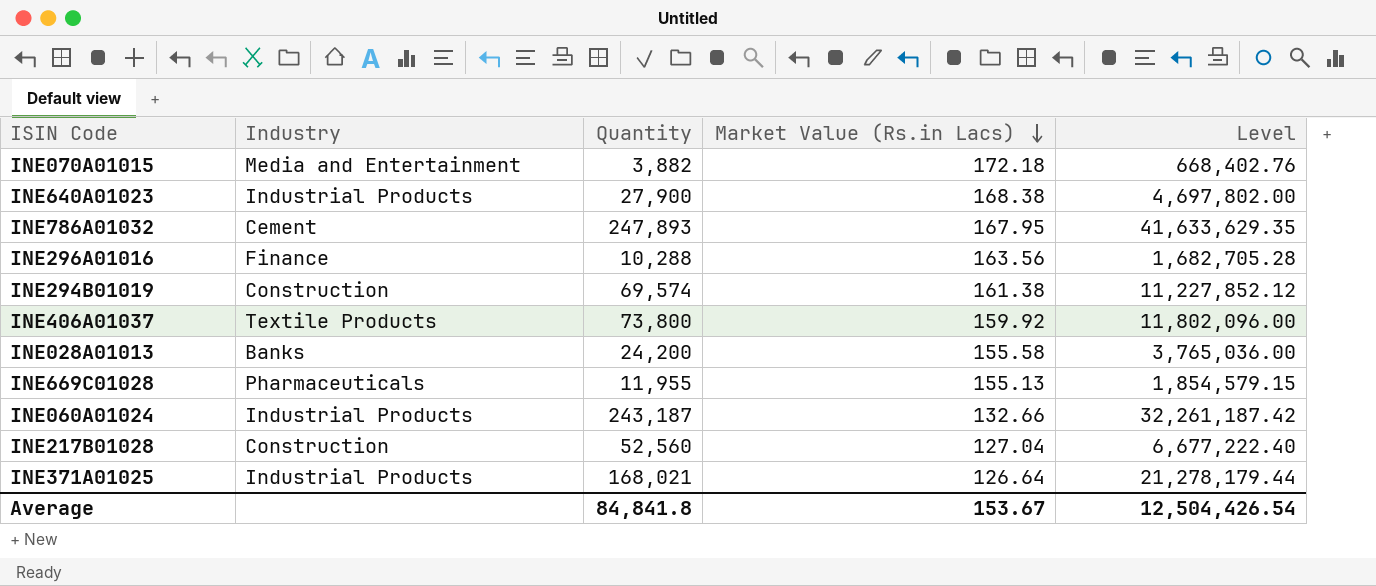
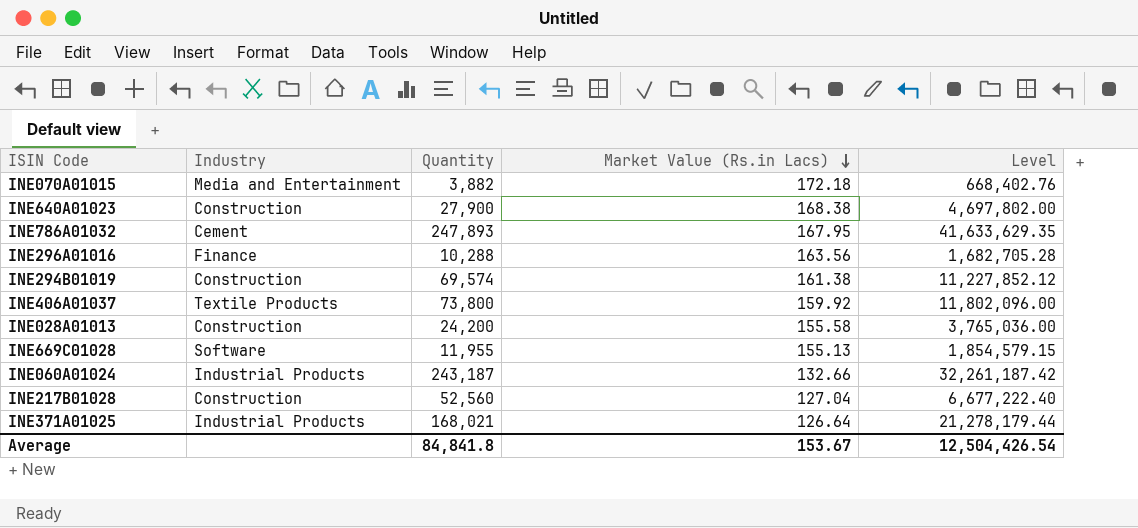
INE640A01023 | Industry: Industrial Products -> Construction
INE028A01013 | Industry: Banks -> Construction
INE669C01028 | Industry: Pharmaceuticals -> Software

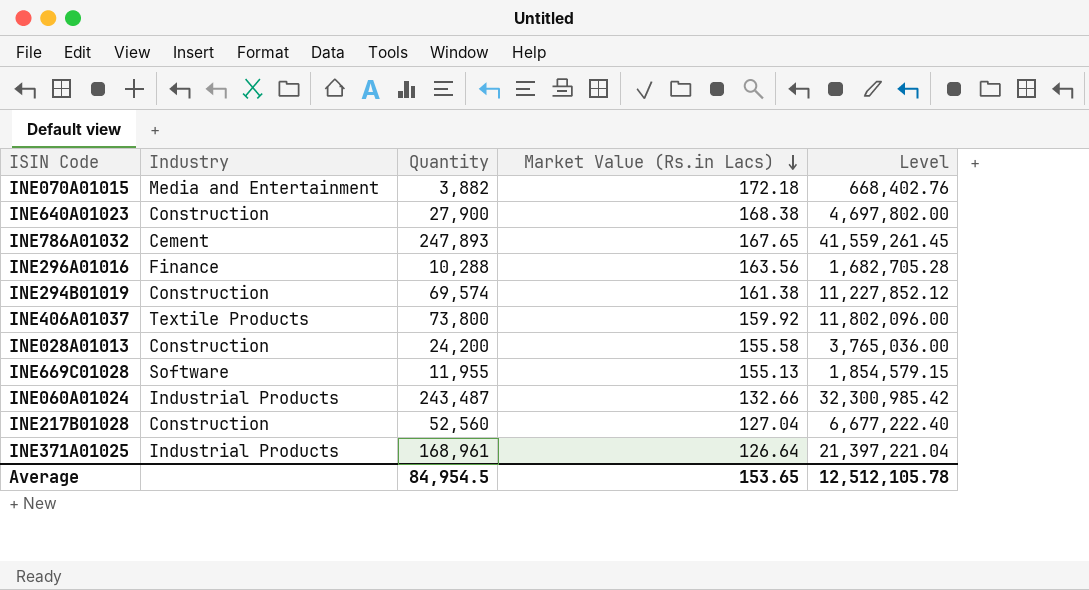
INE786A01032 | Market Value (Rs.in Lacs): 167.95 -> 167.65
INE786A01032 | Level: 41,633,629.35 -> 41,559,261.45
INE060A01024 | Quantity: 243,187 -> 243,487
INE060A01024 | Level: 32,261,187.42 -> 32,300,985.42
INE371A01025 | Quantity: 168,021 -> 168,961
INE371A01025 | Level: 21,278,179.44 -> 21,397,221.04
Average | Quantity: 84,841.8 -> 84,954.5
Average | Market Value (Rs.in Lacs): 153.67 -> 153.65
Average | Level: 12,504,426.54 -> 12,512,105.78

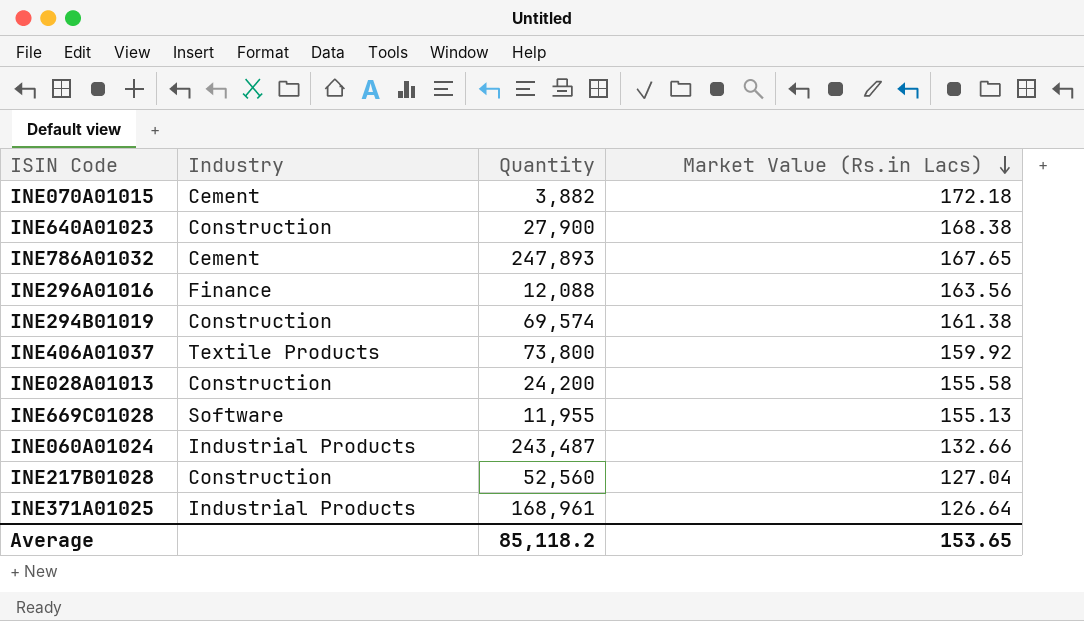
column Level | formula: [Quantity] * [Market Value (Rs.in Lacs)] -> none
INE070A01015 | Industry: Media and Entertainment -> Cement
INE296A01016 | Quantity: 10,288 -> 12,088
Average | Quantity: 84,954.5 -> 85,118.2

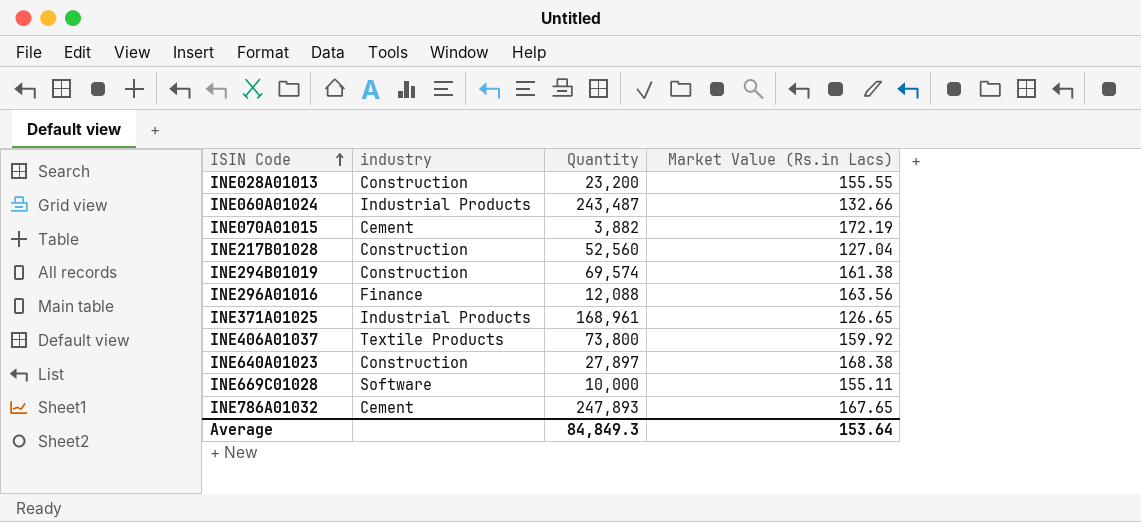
row order: Market Value (Rs.in Lacs) descending -> ISIN Code ascending
column name: Industry -> industry
INE028A01013 | Quantity: 24,200 -> 23,200
INE028A01013 | Market Value (Rs.in Lacs): 155.58 -> 155.55
INE070A01015 | Market Value (Rs.in Lacs): 172.18 -> 172.19
INE371A01025 | Market Value (Rs.in Lacs): 126.64 -> 126.65
INE640A01023 | Quantity: 27,900 -> 27,897
INE669C01028 | Quantity: 11,955 -> 10,000
INE669C01028 | Market Value (Rs.in Lacs): 155.13 -> 155.11
Average | Quantity: 85,118.2 -> 84,849.3
Average | Market Value (Rs.in Lacs): 153.65 -> 153.64

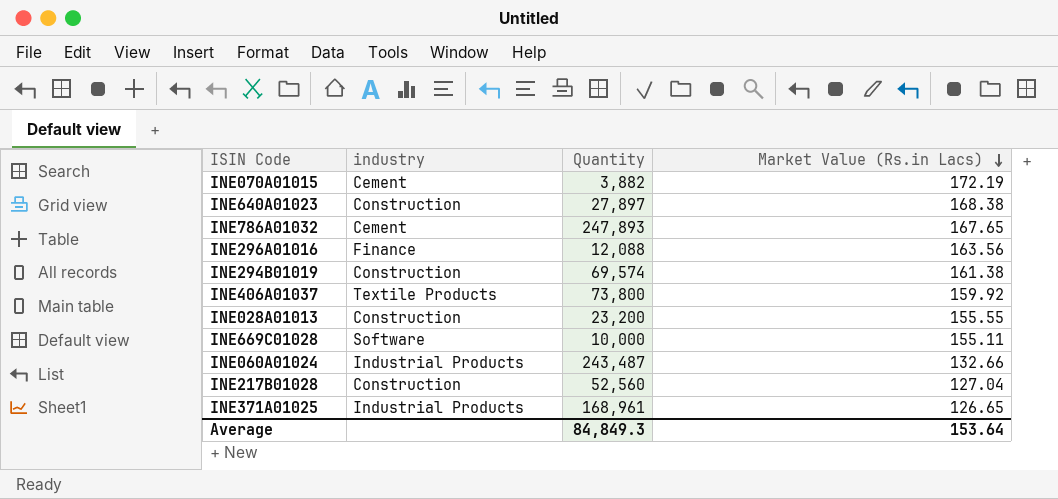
row order: ISIN Code ascending -> Market Value (Rs.in Lacs) descending

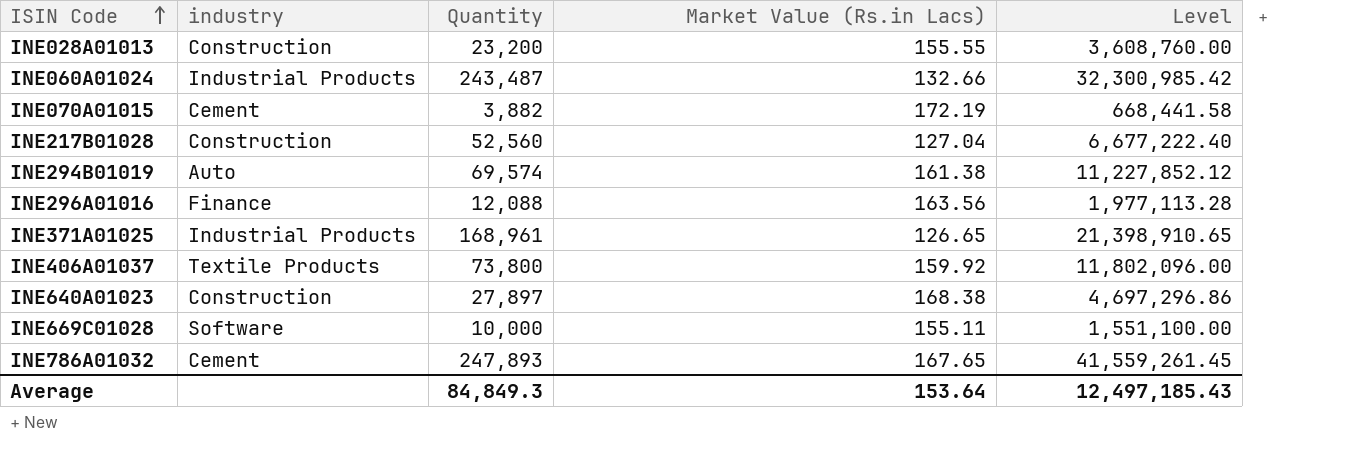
row order: Market Value (Rs.in Lacs) descending -> ISIN Code ascending
column Level | formula: none -> [Quantity] * [Market Value (Rs.in Lacs)]
INE294B01019 | industry: Construction -> Auto

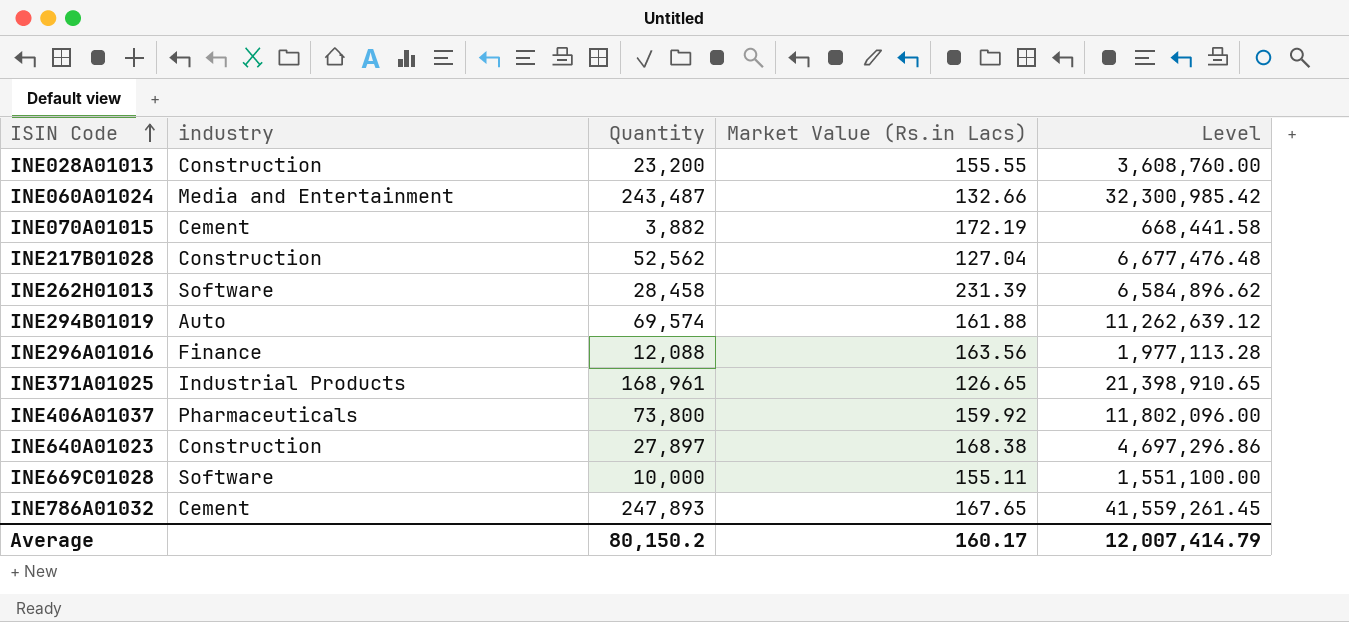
INE060A01024 | industry: Industrial Products -> Media and Entertainment
INE217B01028 | Quantity: 52,560 -> 52,562
INE217B01028 | Level: 6,677,222.40 -> 6,677,476.48
row INE262H01013: none -> Software | 28,458 | 231.39 | 6,584,896.62
INE294B01019 | Market Value (Rs.in Lacs): 161.38 -> 161.88
INE294B01019 | Level: 11,227,852.12 -> 11,262,639.12
INE406A01037 | industry: Textile Products -> Pharmaceuticals
Average | Quantity: 84,849.3 -> 80,150.2
Average | Market Value (Rs.in Lacs): 153.64 -> 160.17
Average | Level: 12,497,185.43 -> 12,007,414.79

